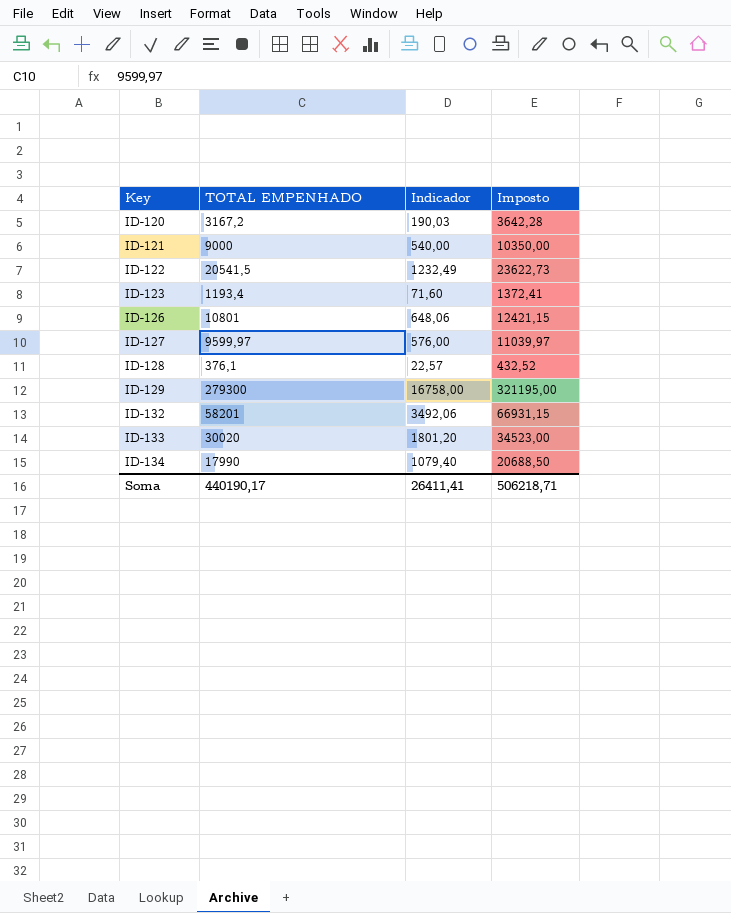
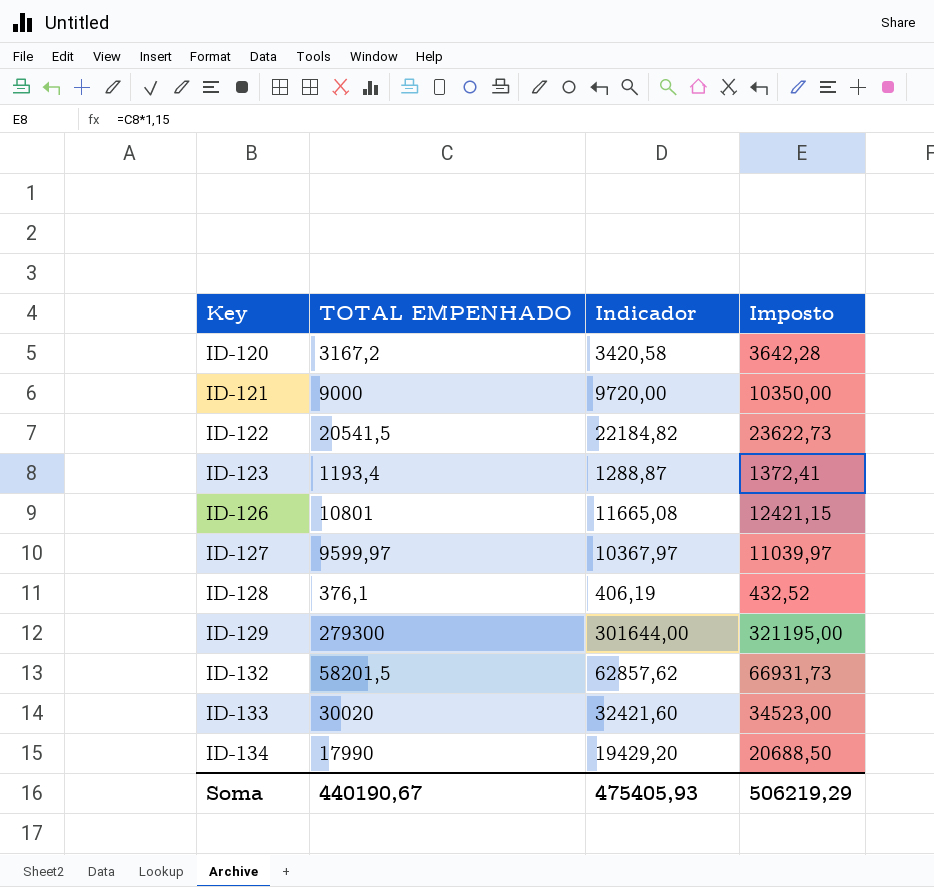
column Indicador | formula: [TOTAL EMPENHADO] * 0,06 -> [TOTAL EMPENHADO] * 1,08
ID-132 | TOTAL EMPENHADO: 58201 -> 58201,5
ID-132 | Imposto: 66931,15 -> 66931,73
Soma | TOTAL EMPENHADO: 440190,17 -> 440190,67
Soma | Indicador: 26411,41 -> 475405,93
Soma | Imposto: 506218,71 -> 506219,29

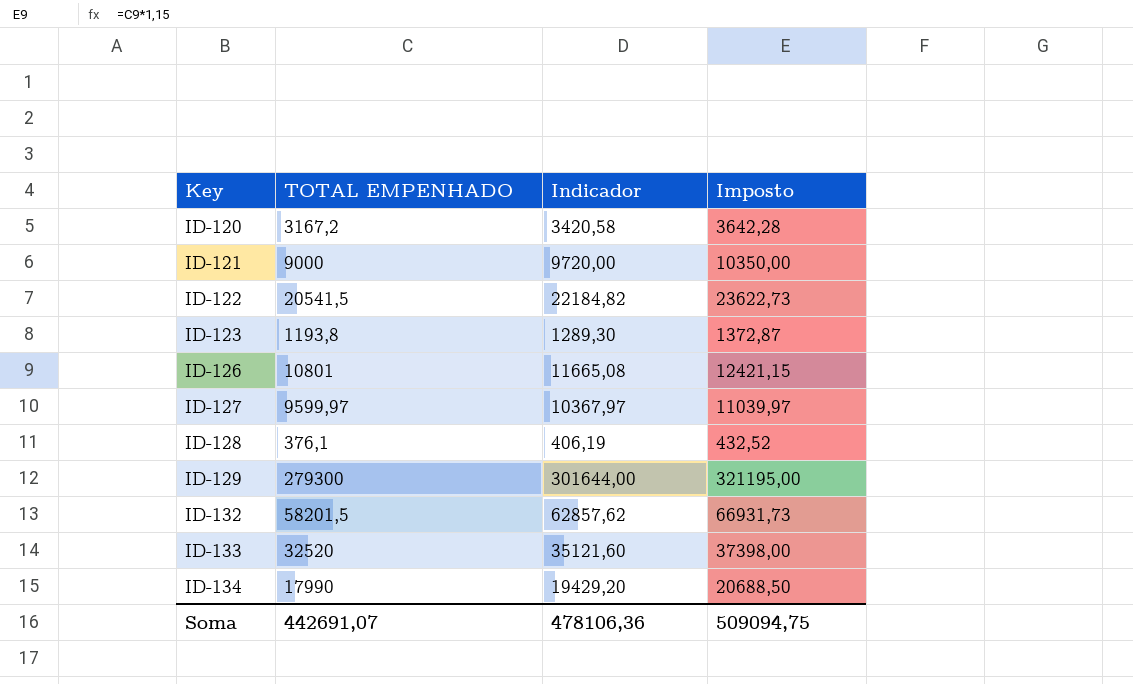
ID-123 | TOTAL EMPENHADO: 1193,4 -> 1193,8
ID-123 | Indicador: 1288,87 -> 1289,30
ID-123 | Imposto: 1372,41 -> 1372,87
ID-133 | TOTAL EMPENHADO: 30020 -> 32520
ID-133 | Indicador: 32421,60 -> 35121,60
ID-133 | Imposto: 34523,00 -> 37398,00
Soma | TOTAL EMPENHADO: 440190,67 -> 442691,07
Soma | Indicador: 475405,93 -> 478106,36
Soma | Imposto: 506219,29 -> 509094,75

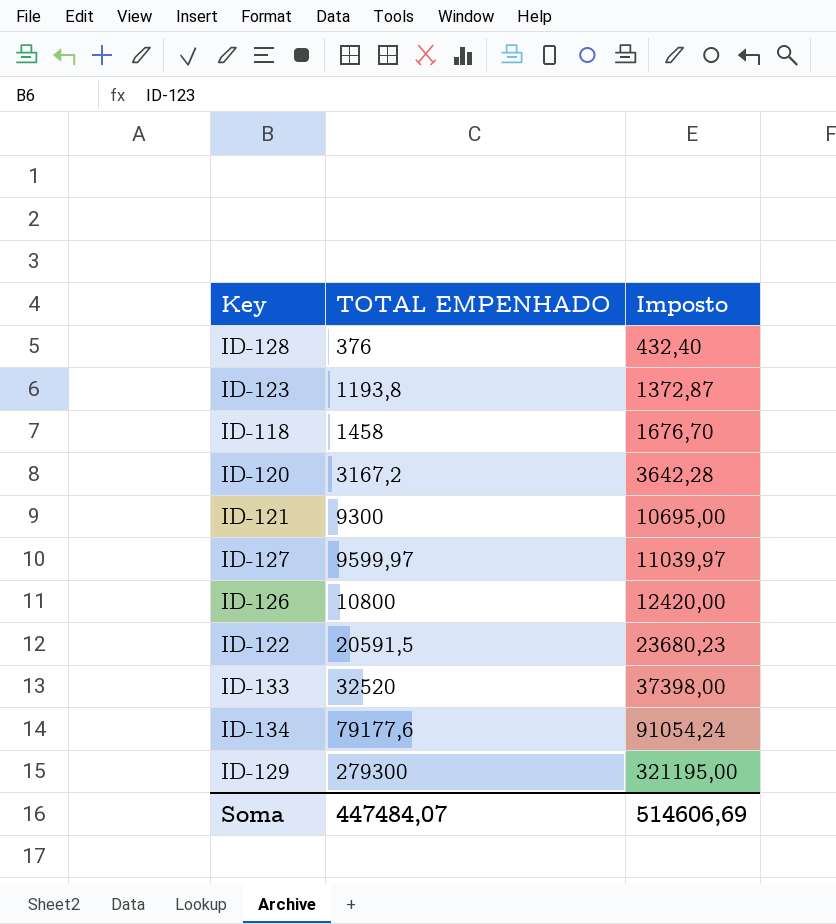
row order: Key ascending -> TOTAL EMPENHADO ascending
column Indicador | formula: [TOTAL EMPENHADO] * 1,08 -> none
row ID-132: 58201,5 | 62857,62 | 66931,73 -> none
ID-128 | TOTAL EMPENHADO: 376,1 -> 376
ID-128 | Imposto: 432,52 -> 432,40
row ID-118: none -> 1458 | 1676,70
ID-121 | TOTAL EMPENHADO: 9000 -> 9300
ID-121 | Imposto: 10350,00 -> 10695,00
ID-126 | TOTAL EMPENHADO: 10801 -> 10800
ID-126 | Imposto: 12421,15 -> 12420,00
ID-122 | TOTAL EMPENHADO: 20541,5 -> 20591,5
ID-122 | Imposto: 23622,73 -> 23680,23
ID-134 | TOTAL EMPENHADO: 17990 -> 79177,6
ID-134 | Imposto: 20688,50 -> 91054,24
Soma | TOTAL EMPENHADO: 442691,07 -> 447484,07
Soma | Imposto: 509094,75 -> 514606,69

